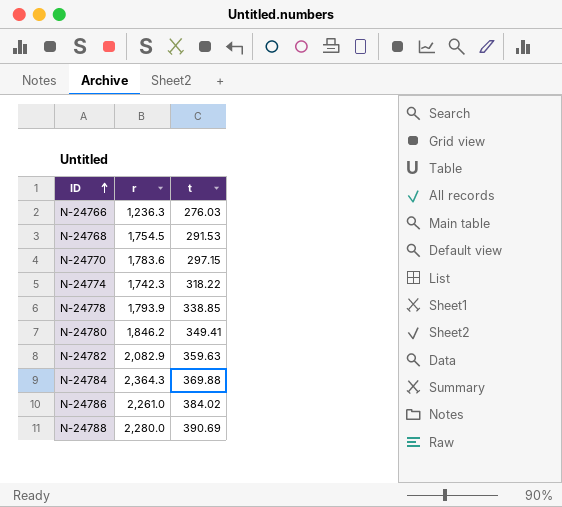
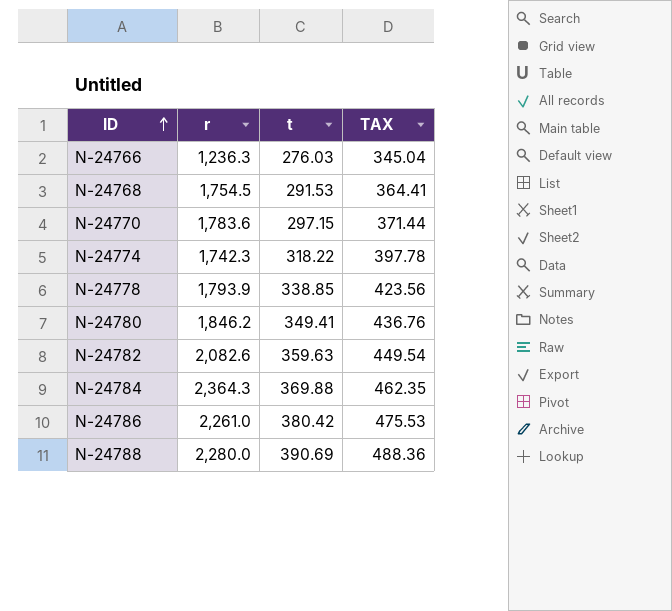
column TAX | formula: none -> [t] * 1.25
N-24782 | r: 2,082.9 -> 2,082.6
N-24786 | t: 384.02 -> 380.42

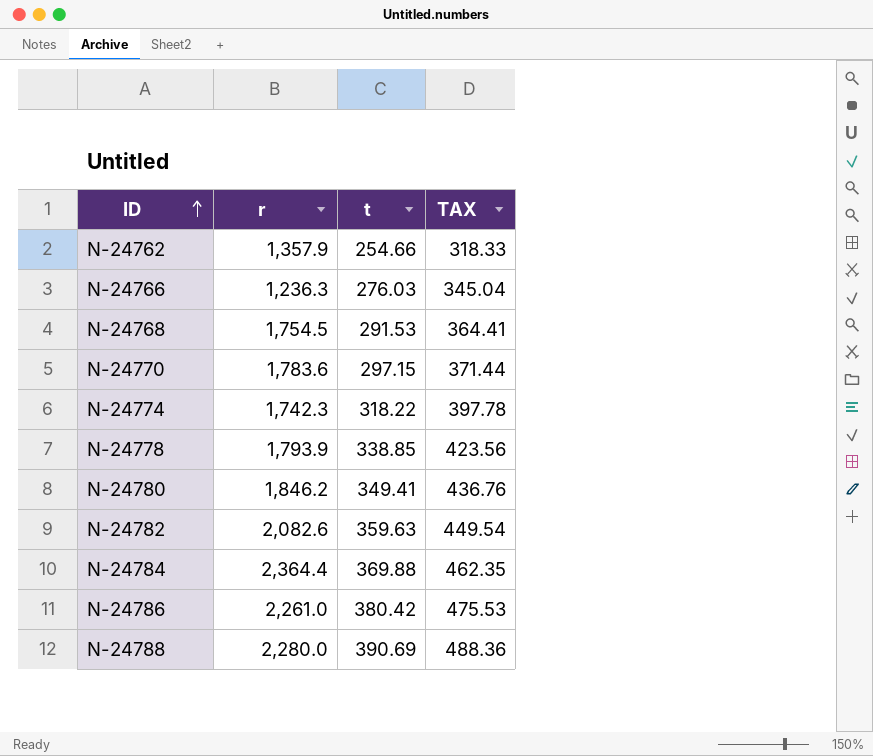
row N-24762: none -> 1,357.9 | 254.66 | 318.33
N-24784 | r: 2,364.3 -> 2,364.4

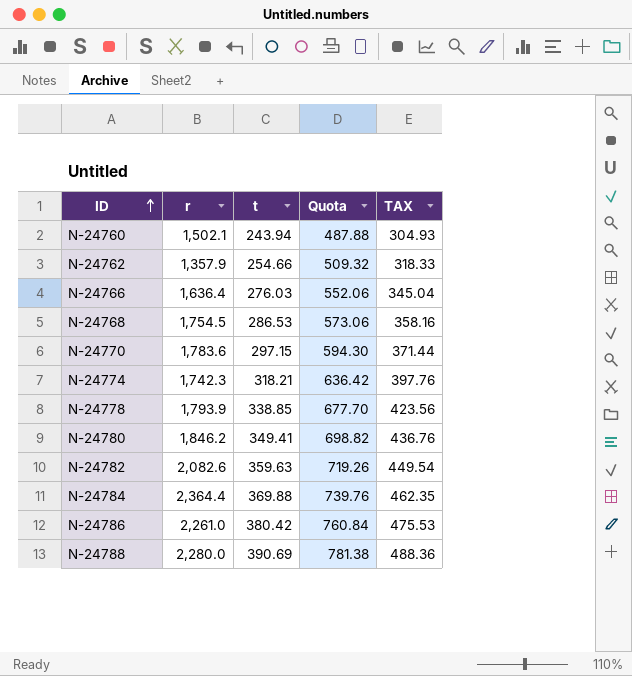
column Quota | formula: none -> [t] * 2
row N-24760: none -> 1,502.1 | 243.94 | 487.88 | 304.93
N-24766 | r: 1,236.3 -> 1,636.4
N-24768 | t: 291.53 -> 286.53
N-24768 | TAX: 364.41 -> 358.16
N-24774 | t: 318.22 -> 318.21
N-24774 | TAX: 397.78 -> 397.76

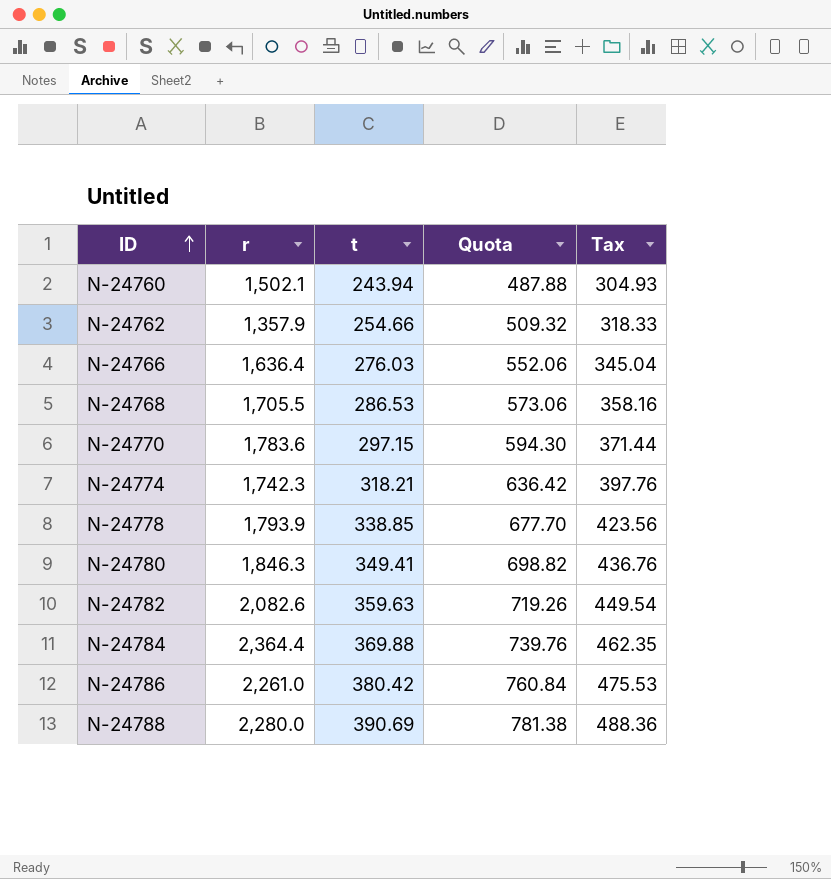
column name: TAX -> Tax
N-24768 | r: 1,754.5 -> 1,705.5
N-24780 | r: 1,846.2 -> 1,846.3

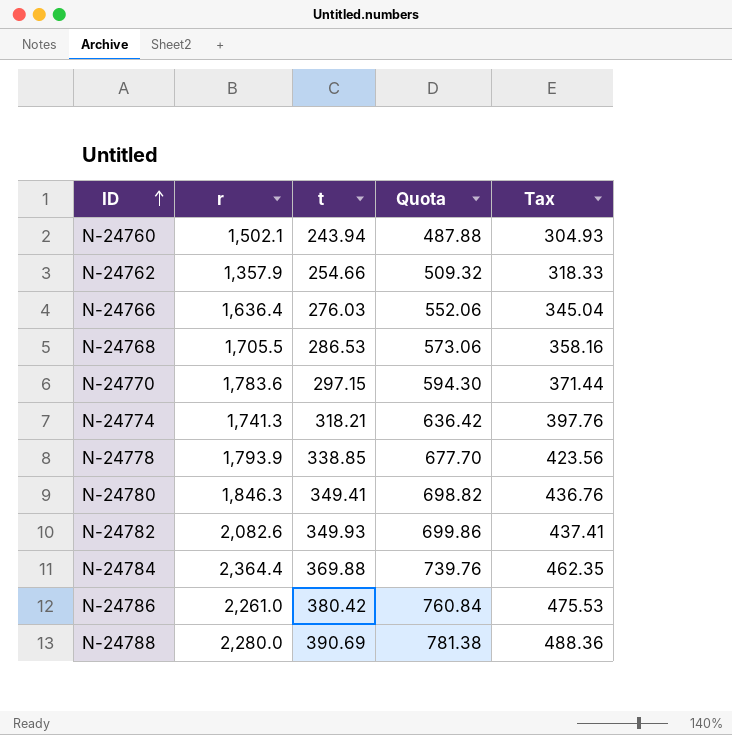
N-24774 | r: 1,742.3 -> 1,741.3
N-24782 | t: 359.63 -> 349.93
N-24782 | Quota: 719.26 -> 699.86
N-24782 | Tax: 449.54 -> 437.41

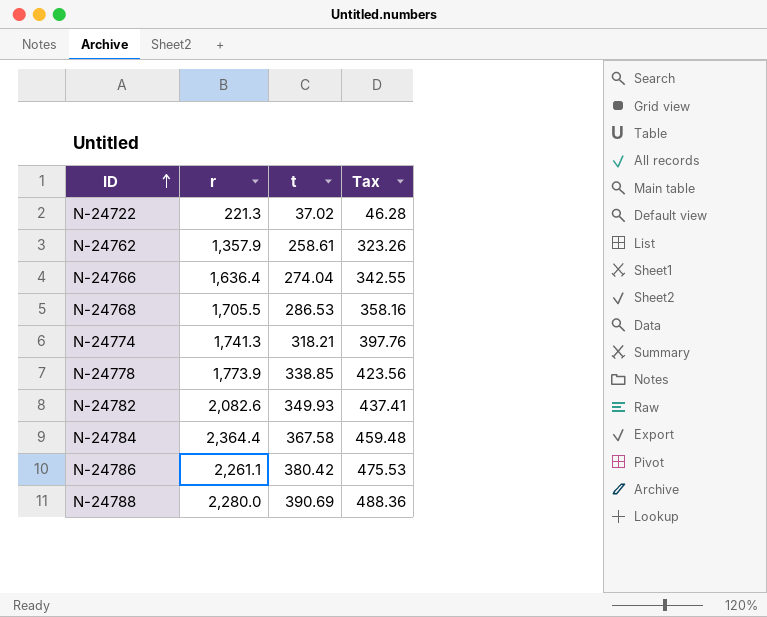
column Quota | formula: [t] * 2 -> none
row N-24760: 1,502.1 | 243.94 | 487.88 | 304.93 -> none
row N-24770: 1,783.6 | 297.15 | 594.30 | 371.44 -> none
row N-24780: 1,846.3 | 349.41 | 698.82 | 436.76 -> none
row N-24722: none -> 221.3 | 37.02 | 46.28
N-24762 | t: 254.66 -> 258.61
N-24762 | Tax: 318.33 -> 323.26
N-24766 | t: 276.03 -> 274.04
N-24766 | Tax: 345.04 -> 342.55
N-24778 | r: 1,793.9 -> 1,773.9
N-24784 | t: 369.88 -> 367.58
N-24784 | Tax: 462.35 -> 459.48
N-24786 | r: 2,261.0 -> 2,261.1

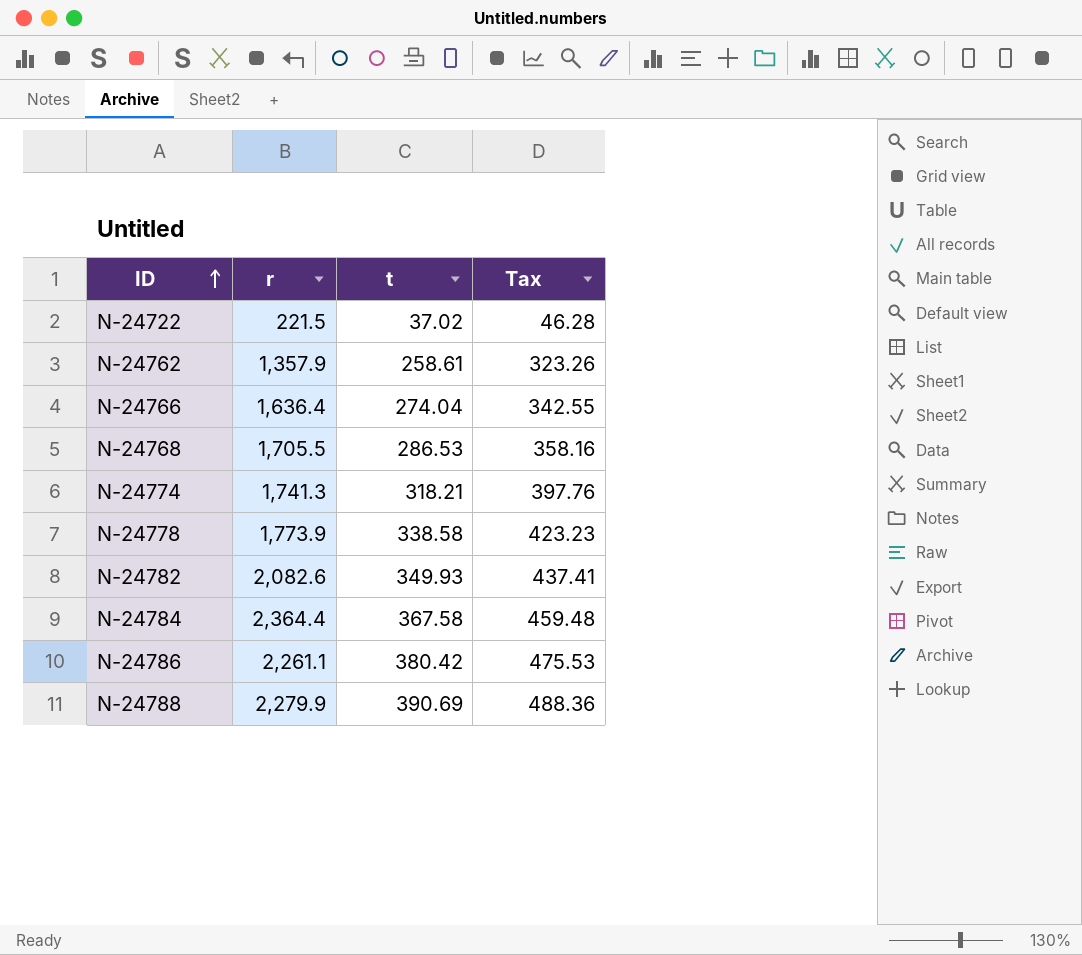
N-24722 | r: 221.3 -> 221.5
N-24778 | t: 338.85 -> 338.58
N-24778 | Tax: 423.56 -> 423.23
N-24788 | r: 2,280.0 -> 2,279.9

